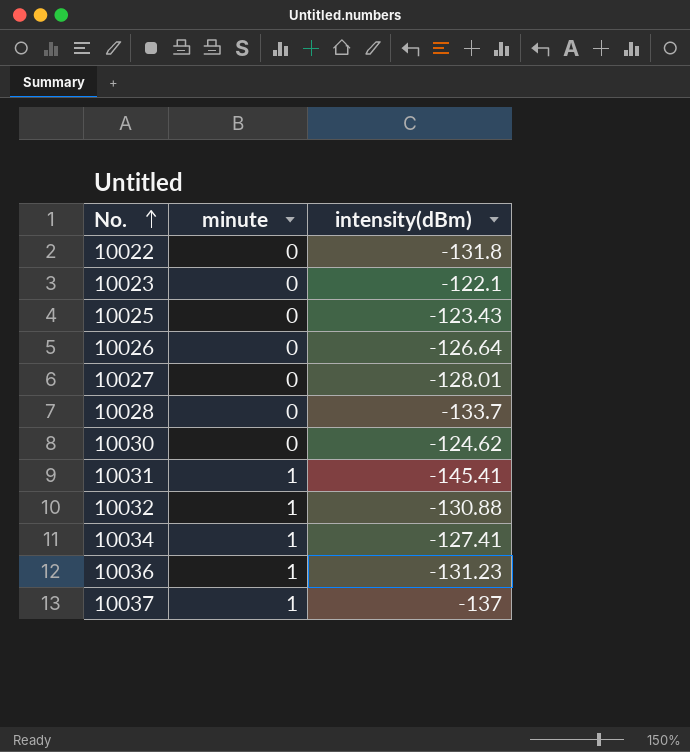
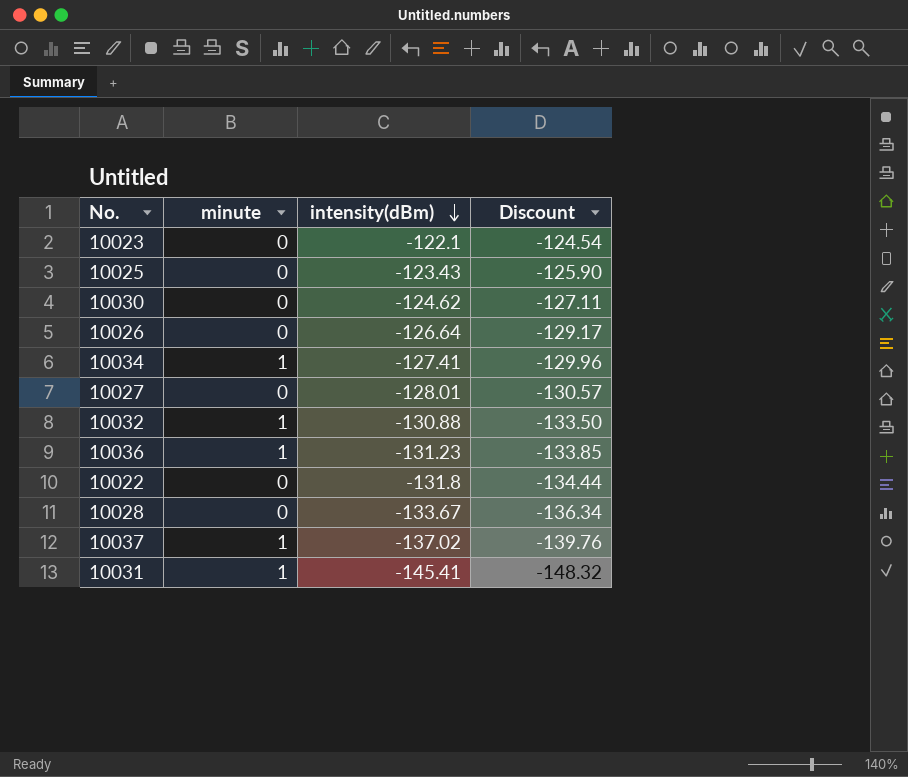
row order: No. ascending -> intensity(dBm) descending
column Discount | formula: none -> [intensity(dBm)] * 1.02
10028 | intensity(dBm): -133.7 -> -133.67
10037 | intensity(dBm): -137 -> -137.02

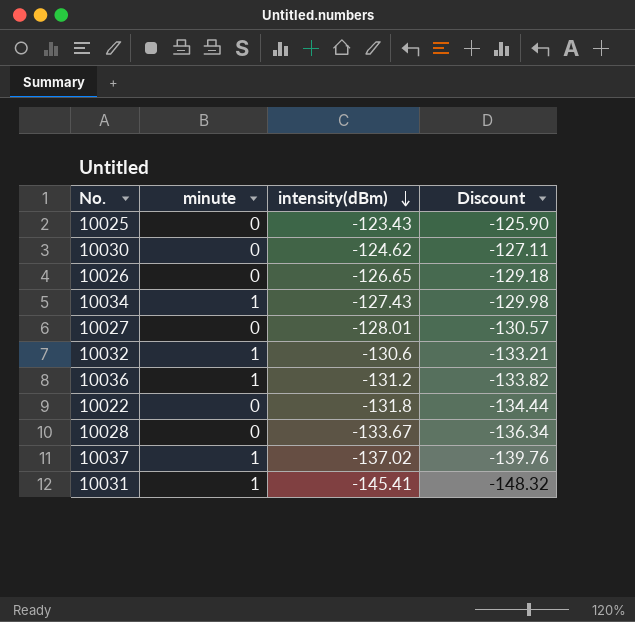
row 10023: 0 | -122.1 | -124.54 -> none
10026 | intensity(dBm): -126.64 -> -126.65
10026 | Discount: -129.17 -> -129.18
10034 | intensity(dBm): -127.41 -> -127.43
10034 | Discount: -129.96 -> -129.98
10032 | intensity(dBm): -130.88 -> -130.6
10032 | Discount: -133.50 -> -133.21
10036 | intensity(dBm): -131.23 -> -131.2
10036 | Discount: -133.85 -> -133.82

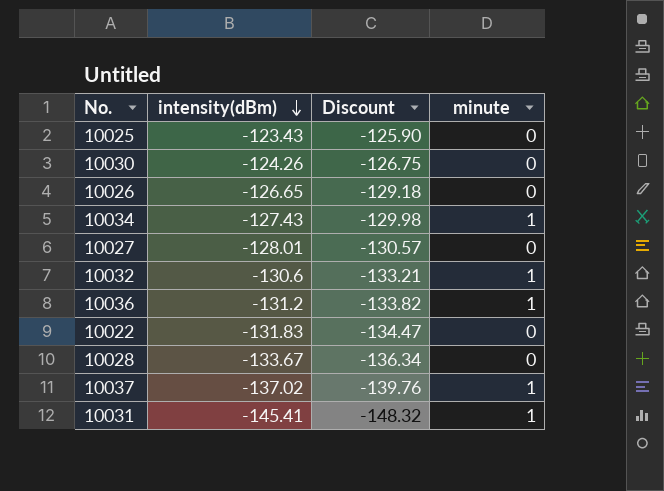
column minute | position: 2 -> 4
10030 | intensity(dBm): -124.62 -> -124.26
10030 | Discount: -127.11 -> -126.75
10022 | intensity(dBm): -131.8 -> -131.83
10022 | Discount: -134.44 -> -134.47

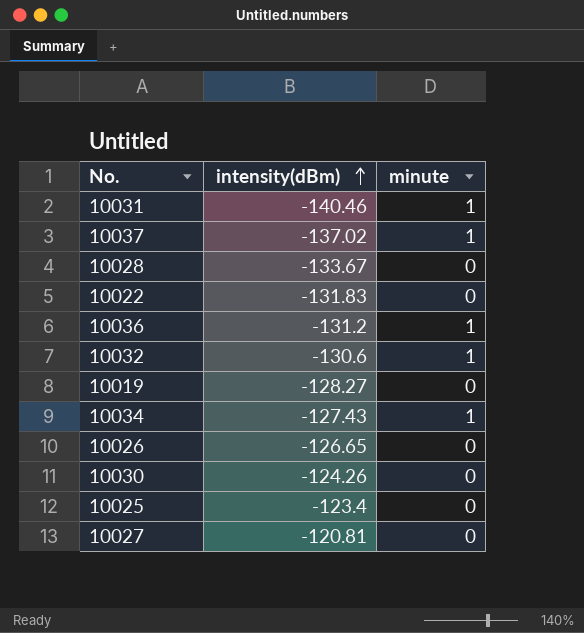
row order: intensity(dBm) descending -> intensity(dBm) ascending
column Discount | formula: [intensity(dBm)] * 1.02 -> none
10031 | intensity(dBm): -145.41 -> -140.46
row 10019: none -> -128.27 | 0
10025 | intensity(dBm): -123.43 -> -123.4
10027 | intensity(dBm): -128.01 -> -120.81

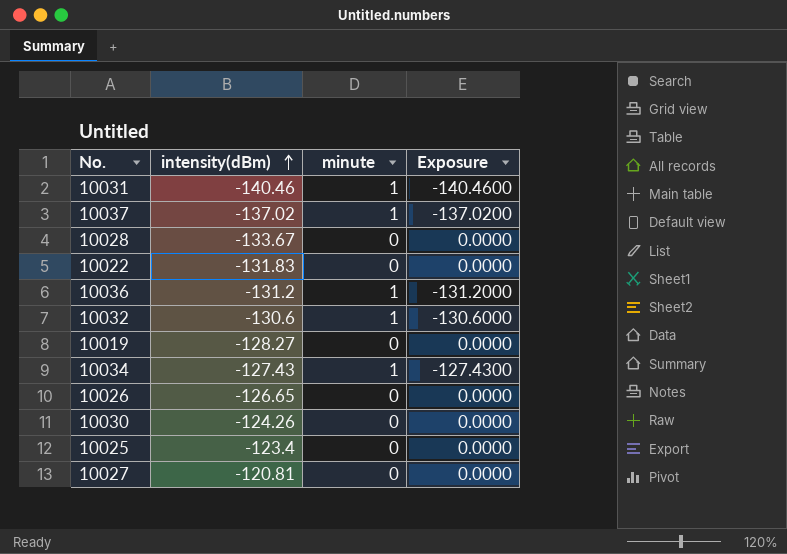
column Exposure | formula: none -> [intensity(dBm)] * [minute]

